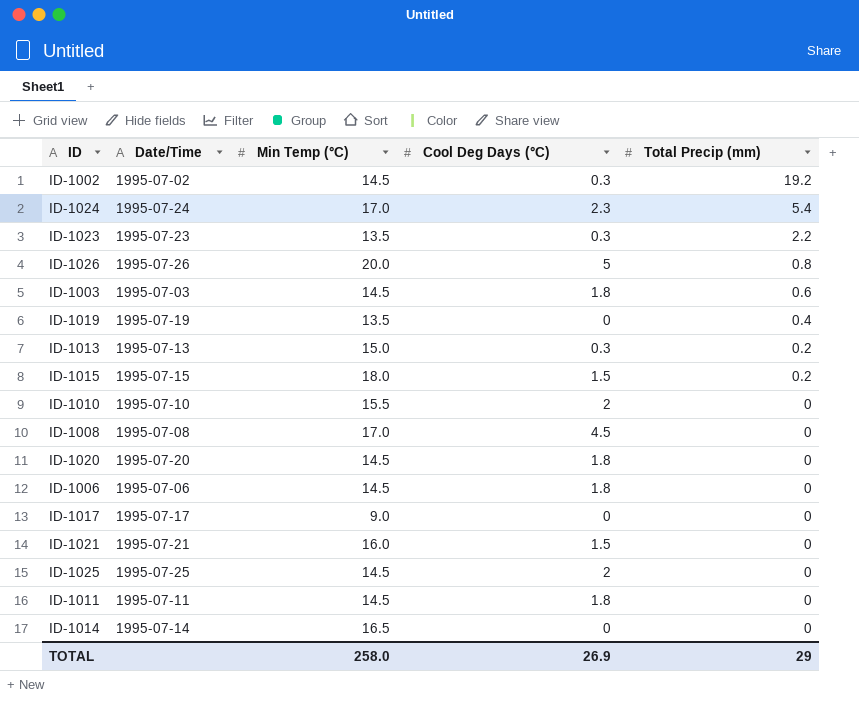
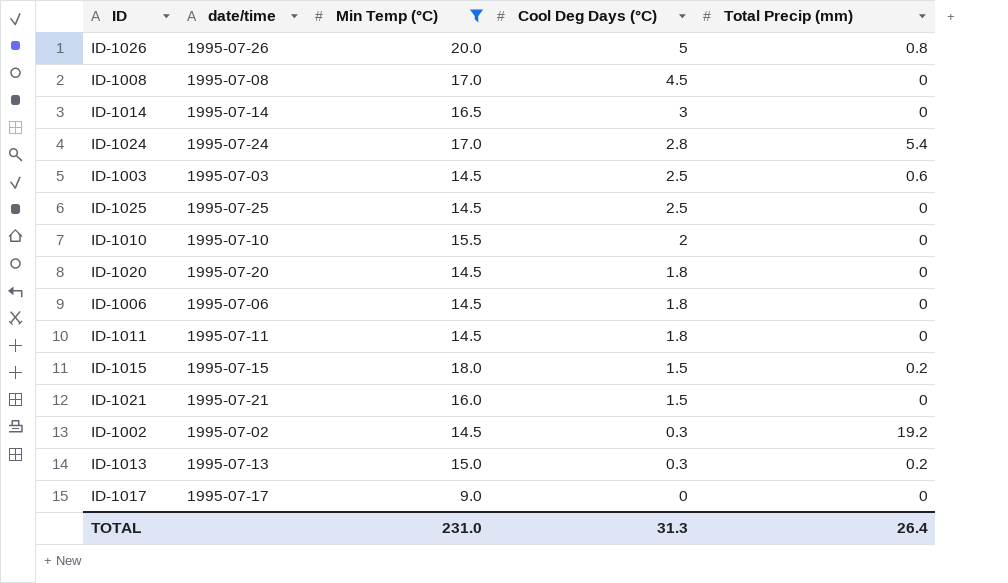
filter: none -> Min Temp (°C) != 13.5
row order: Total Precip (mm) descending -> Cool Deg Days (°C) descending
column name: Date/Time -> date/time
ID-1014 | Cool Deg Days (°C): 0 -> 3
ID-1024 | Cool Deg Days (°C): 2.3 -> 2.8
ID-1003 | Cool Deg Days (°C): 1.8 -> 2.5
ID-1025 | Cool Deg Days (°C): 2 -> 2.5
TOTAL | Min Temp (°C): 258.0 -> 231.0
TOTAL | Cool Deg Days (°C): 26.9 -> 31.3
TOTAL | Total Precip (mm): 29 -> 26.4

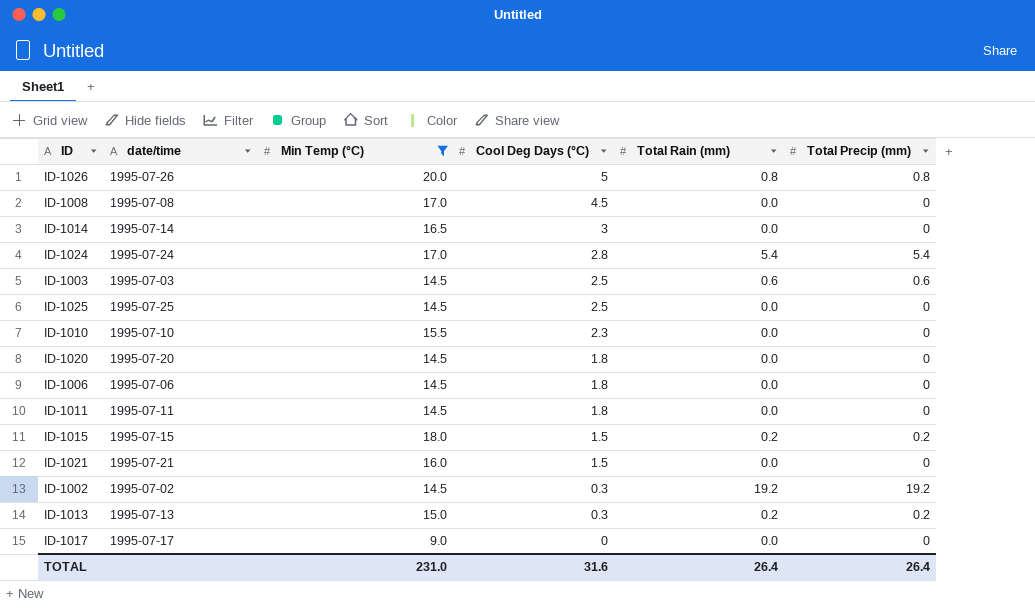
column Total Rain (mm) | position: none -> 5
ID-1010 | Cool Deg Days (°C): 2 -> 2.3
TOTAL | Cool Deg Days (°C): 31.3 -> 31.6

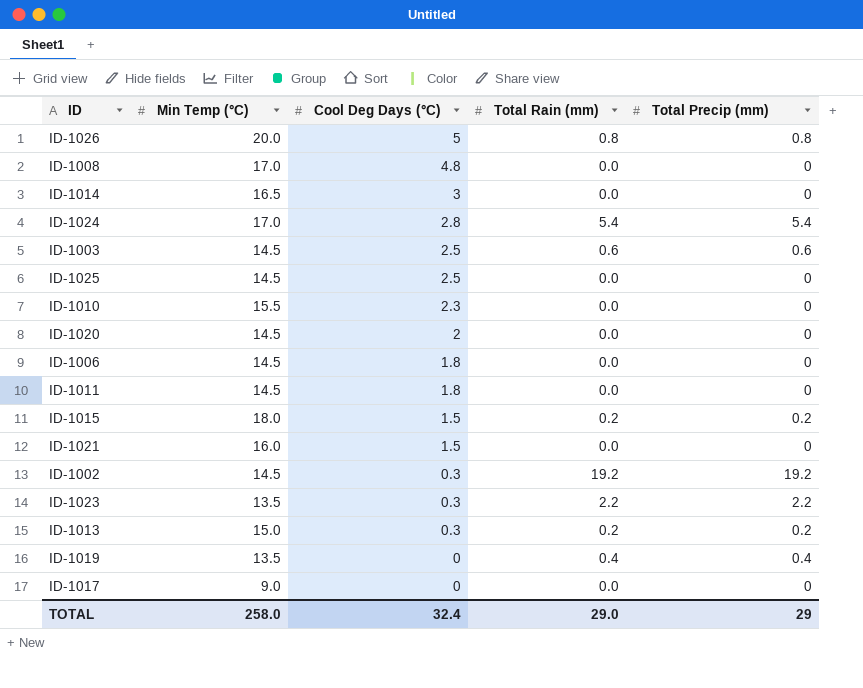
filter: Min Temp (°C) != 13.5 -> none
column date/time | position: 2 -> none
ID-1008 | Cool Deg Days (°C): 4.5 -> 4.8
ID-1020 | Cool Deg Days (°C): 1.8 -> 2
TOTAL | Min Temp (°C): 231.0 -> 258.0
TOTAL | Cool Deg Days (°C): 31.6 -> 32.4
TOTAL | Total Rain (mm): 26.4 -> 29.0
TOTAL | Total Precip (mm): 26.4 -> 29

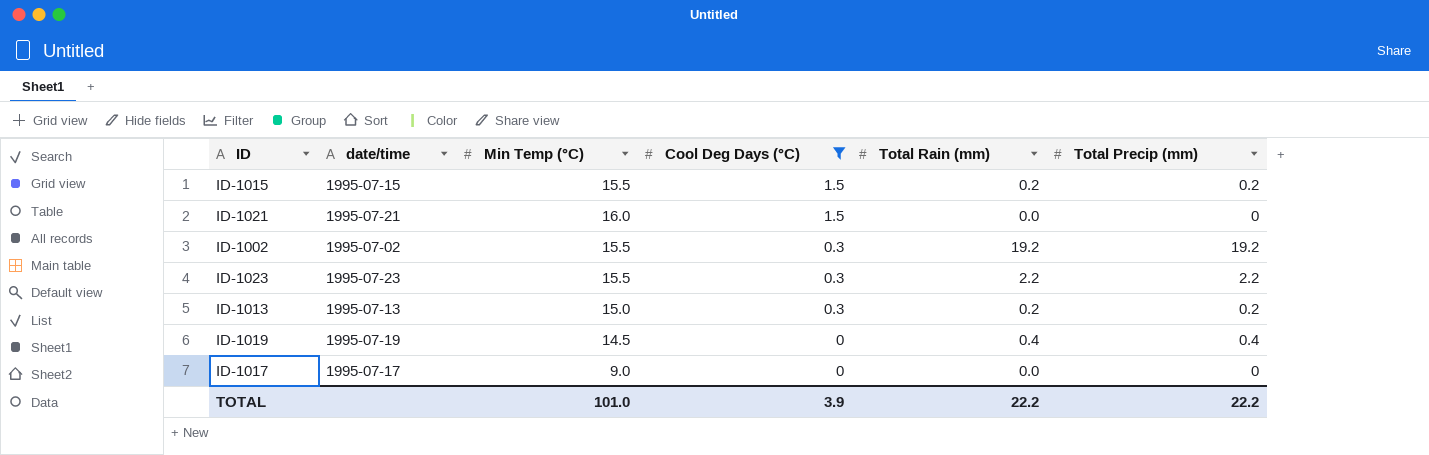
filter: none -> Cool Deg Days (°C) <= 1.5
column date/time | position: none -> 2
ID-1015 | Min Temp (°C): 18.0 -> 15.5
ID-1002 | Min Temp (°C): 14.5 -> 15.5
ID-1023 | Min Temp (°C): 13.5 -> 15.5
ID-1019 | Min Temp (°C): 13.5 -> 14.5
TOTAL | Min Temp (°C): 258.0 -> 101.0
TOTAL | Cool Deg Days (°C): 32.4 -> 3.9
TOTAL | Total Rain (mm): 29.0 -> 22.2
TOTAL | Total Precip (mm): 29 -> 22.2

